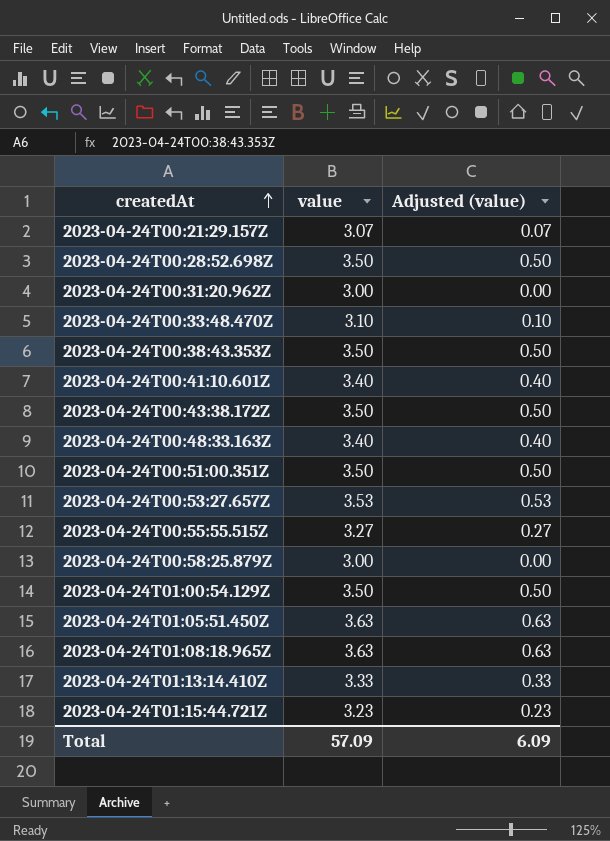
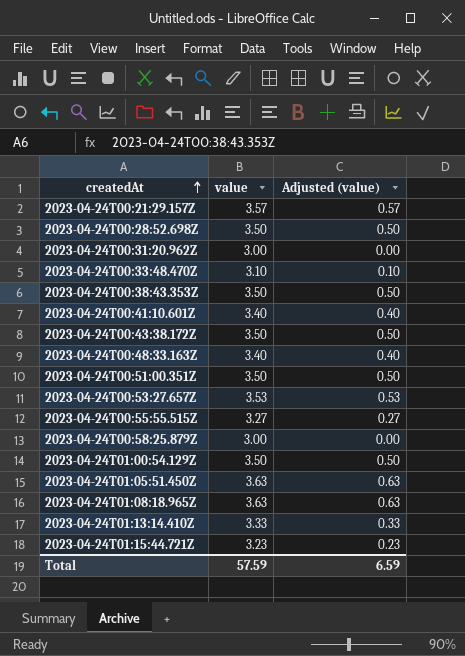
2023-04-24T00:21:29.157Z | value: 3.07 -> 3.57
2023-04-24T00:21:29.157Z | Adjusted (value): 0.07 -> 0.57
Total | value: 57.09 -> 57.59
Total | Adjusted (value): 6.09 -> 6.59

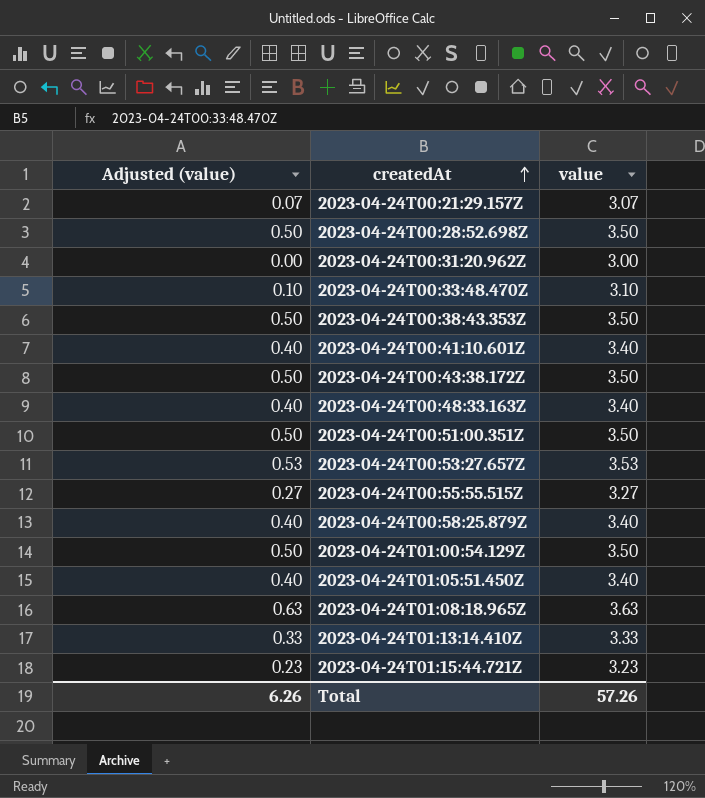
column Adjusted (value) | position: 3 -> 1
2023-04-24T00:21:29.157Z | Adjusted (value): 0.57 -> 0.07
2023-04-24T00:21:29.157Z | value: 3.57 -> 3.07
2023-04-24T00:58:25.879Z | Adjusted (value): 0.00 -> 0.40
2023-04-24T00:58:25.879Z | value: 3.00 -> 3.40
2023-04-24T01:05:51.450Z | Adjusted (value): 0.63 -> 0.40
2023-04-24T01:05:51.450Z | value: 3.63 -> 3.40
Total | Adjusted (value): 6.59 -> 6.26
Total | value: 57.59 -> 57.26

